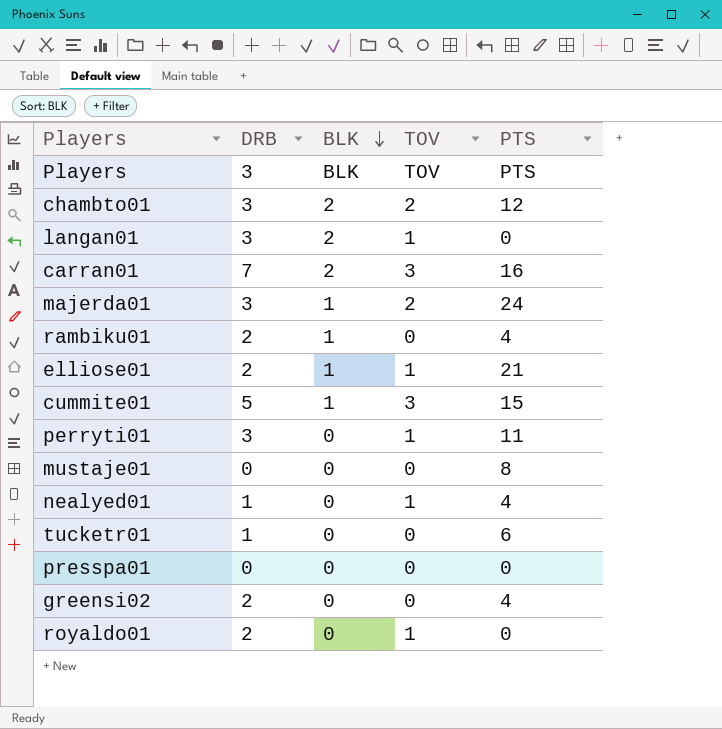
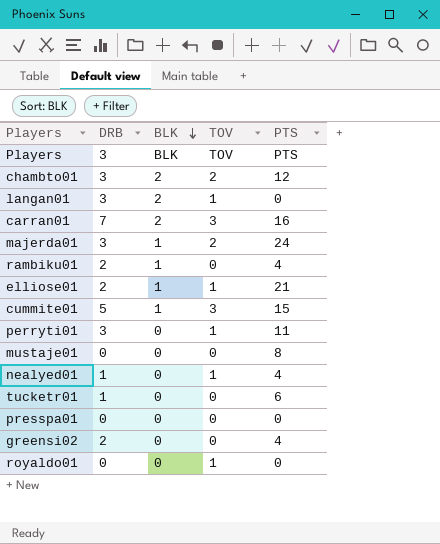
royaldo01 | DRB: 2 -> 0

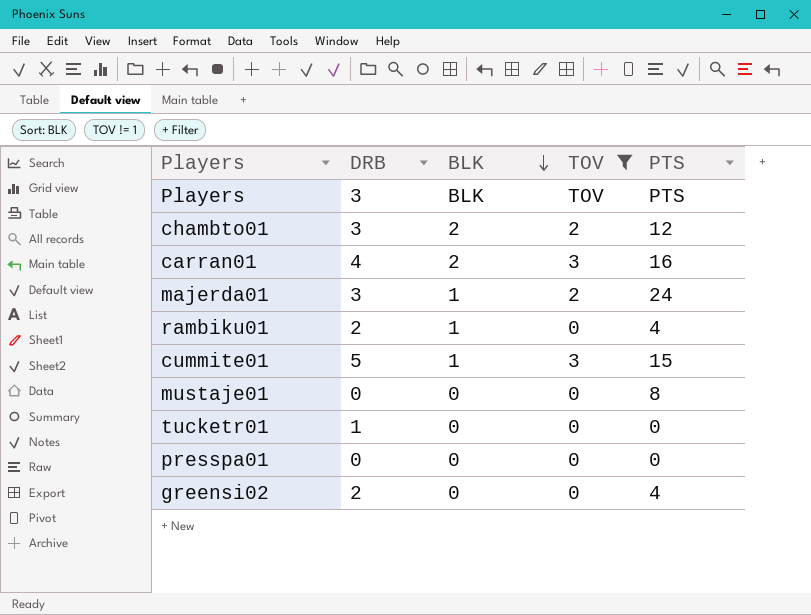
filter: none -> TOV != 1
carran01 | DRB: 7 -> 4
tucketr01 | PTS: 6 -> 0

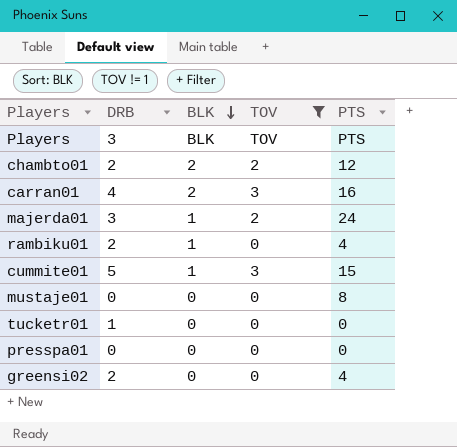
chambto01 | DRB: 3 -> 2

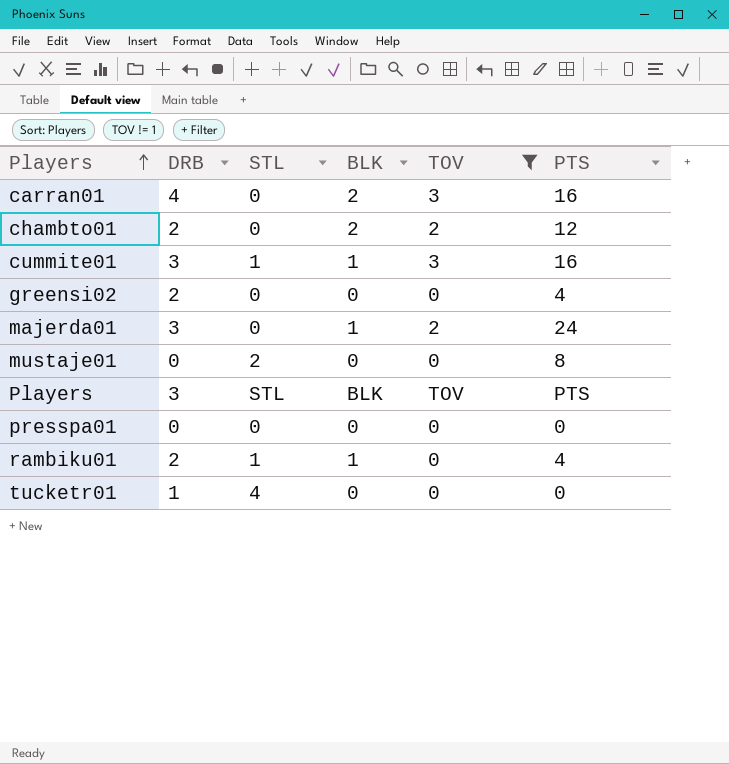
row order: BLK descending -> Players ascending
column STL | position: none -> 3
cummite01 | DRB: 5 -> 3
cummite01 | PTS: 15 -> 16

